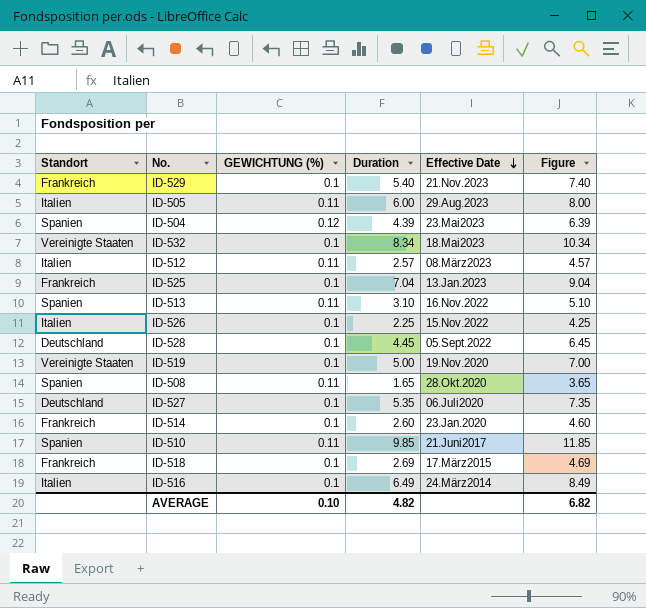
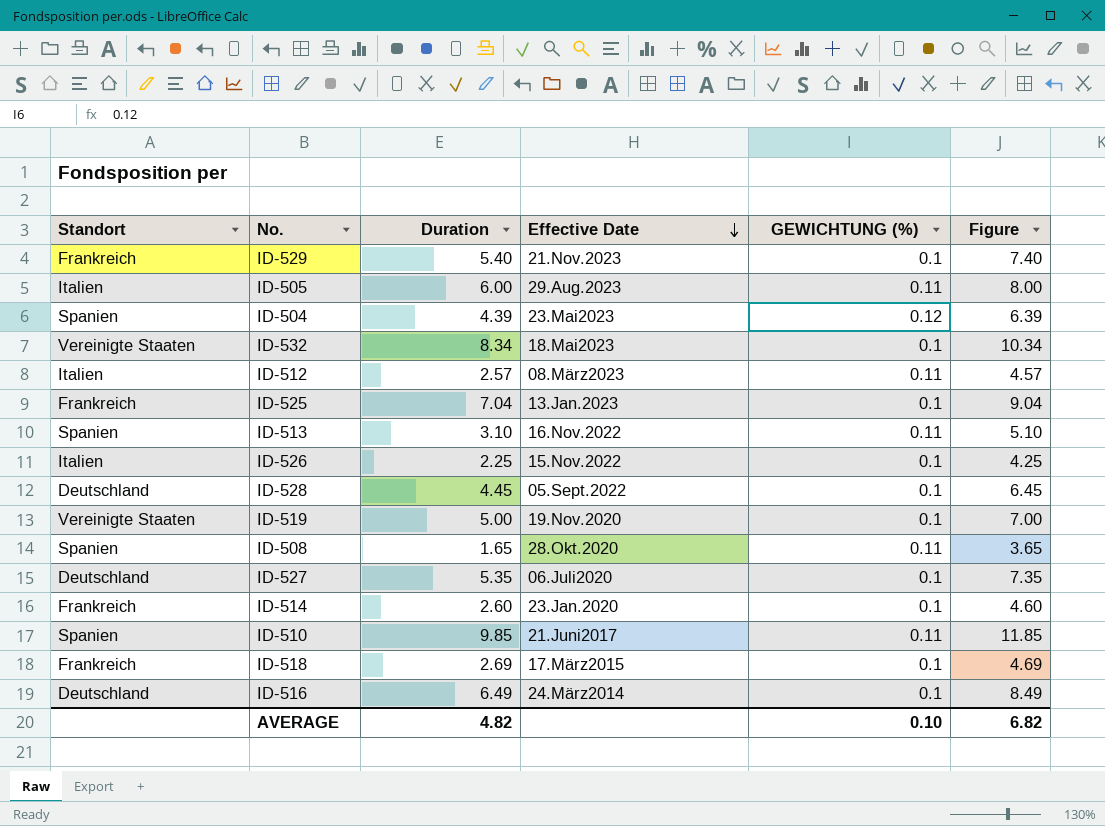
column GEWICHTUNG (%) | position: 3 -> 5
ID-516 | Standort: Italien -> Deutschland

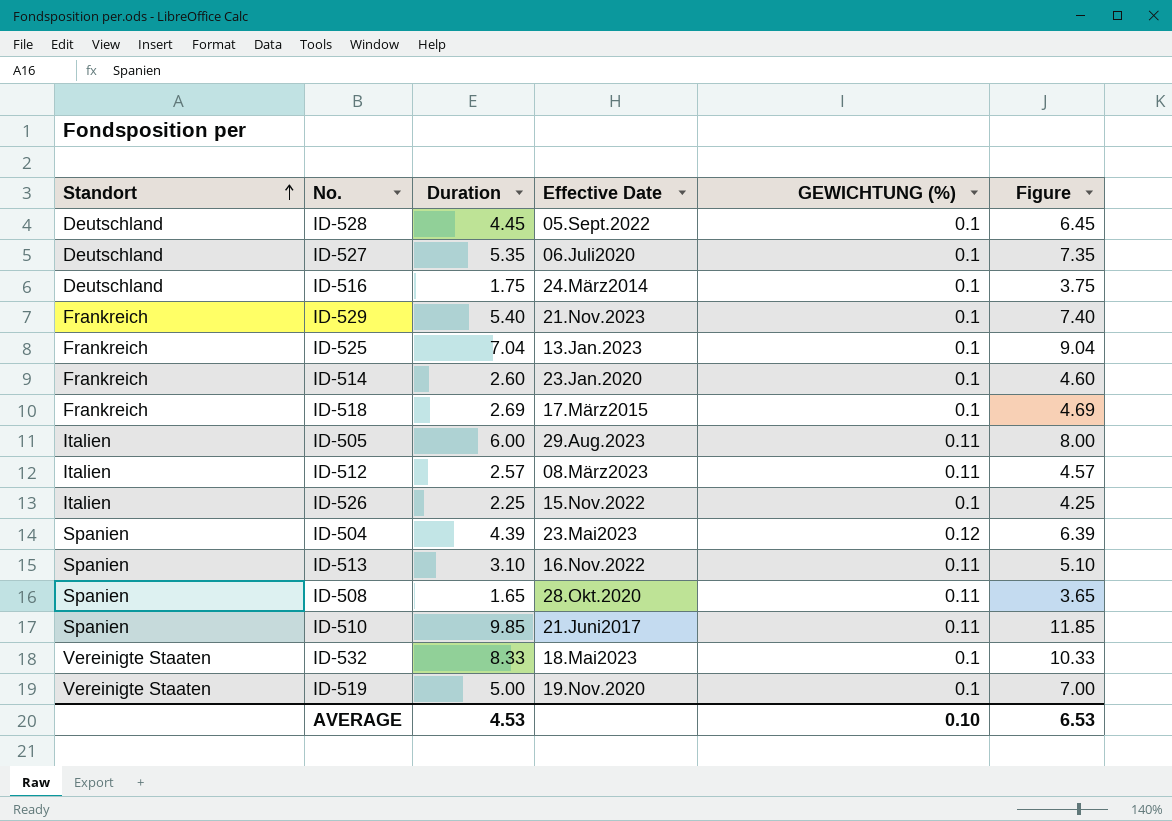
row order: Effective Date descending -> Standort ascending
ID-516 | Duration: 6.49 -> 1.75
ID-516 | Figure: 8.49 -> 3.75
ID-532 | Duration: 8.34 -> 8.33
ID-532 | Figure: 10.34 -> 10.33
AVERAGE | Duration: 4.82 -> 4.53
AVERAGE | Figure: 6.82 -> 6.53

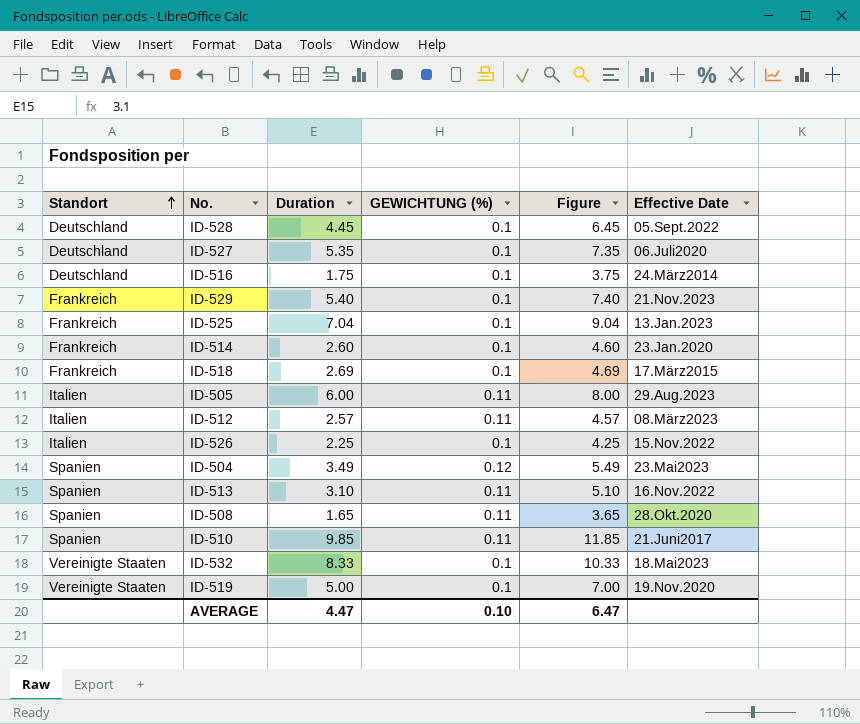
column Effective Date | position: 4 -> 6
ID-504 | Duration: 4.39 -> 3.49
ID-504 | Figure: 6.39 -> 5.49
AVERAGE | Duration: 4.53 -> 4.47
AVERAGE | Figure: 6.53 -> 6.47

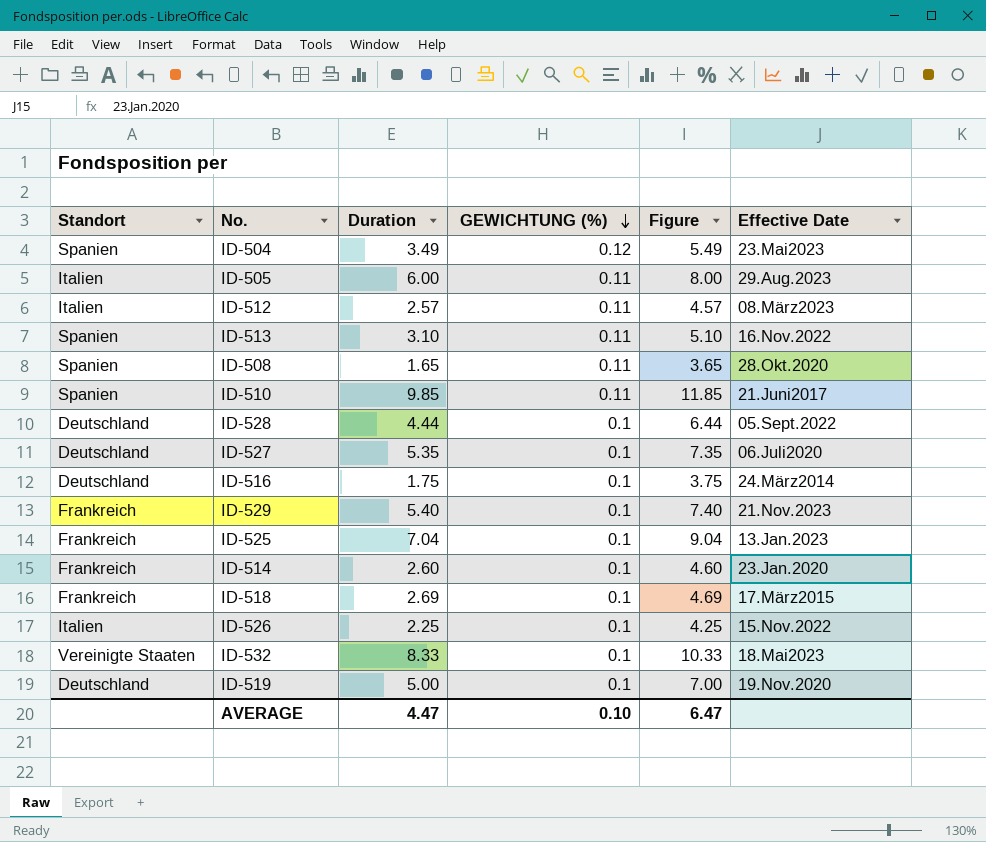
row order: Standort ascending -> GEWICHTUNG (%) descending
ID-528 | Duration: 4.45 -> 4.44
ID-528 | Figure: 6.45 -> 6.44
ID-519 | Standort: Vereinigte Staaten -> Deutschland

